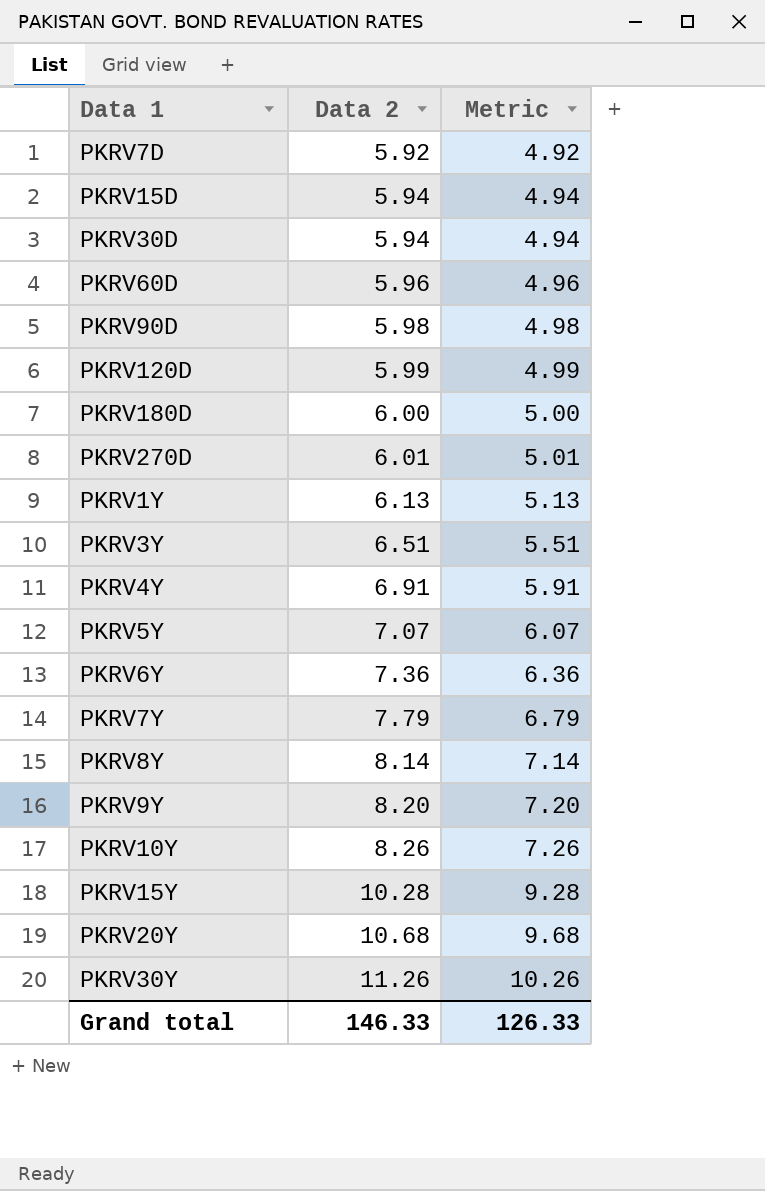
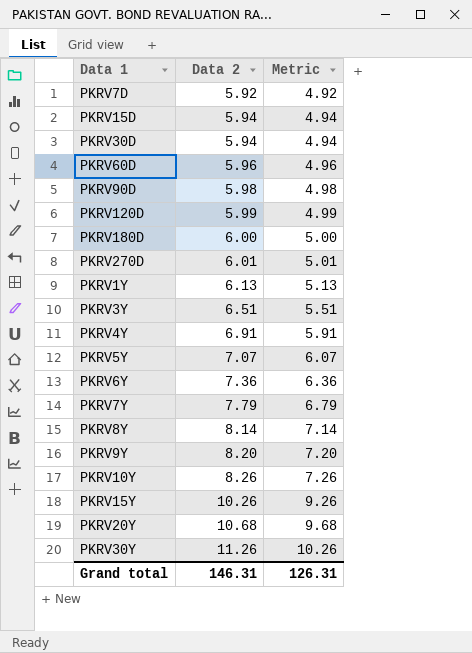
PKRV15Y | Data 2: 10.28 -> 10.26
PKRV15Y | Metric: 9.28 -> 9.26
Grand total | Data 2: 146.33 -> 146.31
Grand total | Metric: 126.33 -> 126.31

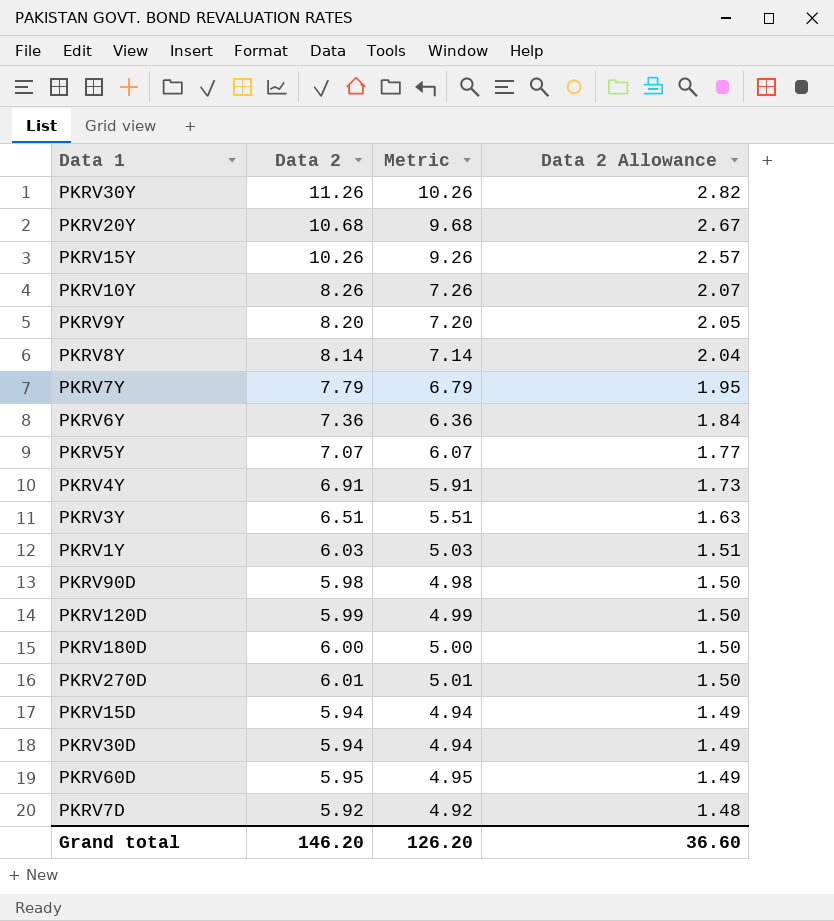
row order: Data 2 ascending -> Data 2 Allowance descending
column Data 2 Allowance | formula: none -> [Data 2] * 0.25
PKRV1Y | Data 2: 6.13 -> 6.03
PKRV1Y | Metric: 5.13 -> 5.03
PKRV60D | Data 2: 5.96 -> 5.95
PKRV60D | Metric: 4.96 -> 4.95
Grand total | Data 2: 146.31 -> 146.20
Grand total | Metric: 126.31 -> 126.20

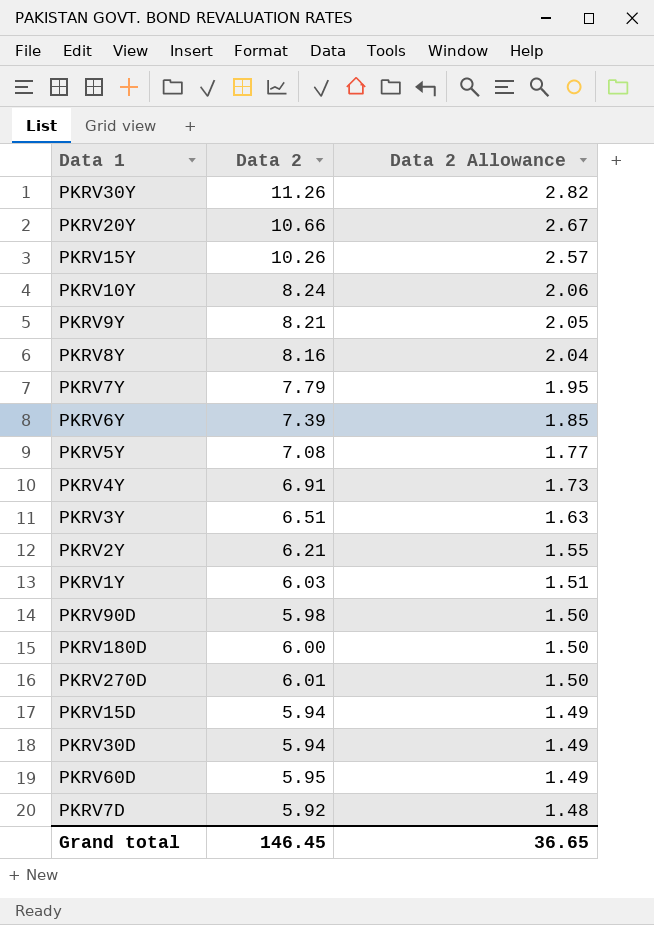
column Metric | formula: [Data 2] - 1 -> none
row PKRV120D: 5.99 | 4.99 | 1.50 -> none
PKRV20Y | Data 2: 10.68 -> 10.66
PKRV10Y | Data 2: 8.26 -> 8.24
PKRV10Y | Data 2 Allowance: 2.07 -> 2.06
PKRV9Y | Data 2: 8.20 -> 8.21
PKRV8Y | Data 2: 8.14 -> 8.16
PKRV6Y | Data 2: 7.36 -> 7.39
PKRV6Y | Data 2 Allowance: 1.84 -> 1.85
PKRV5Y | Data 2: 7.07 -> 7.08
row PKRV2Y: none -> 6.21 | 1.55
Grand total | Data 2: 146.20 -> 146.45
Grand total | Data 2 Allowance: 36.60 -> 36.65

